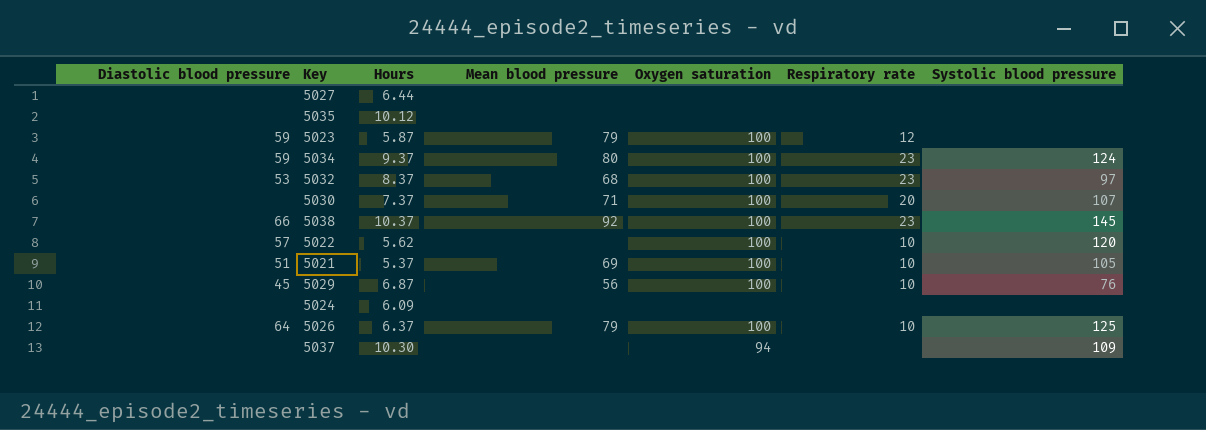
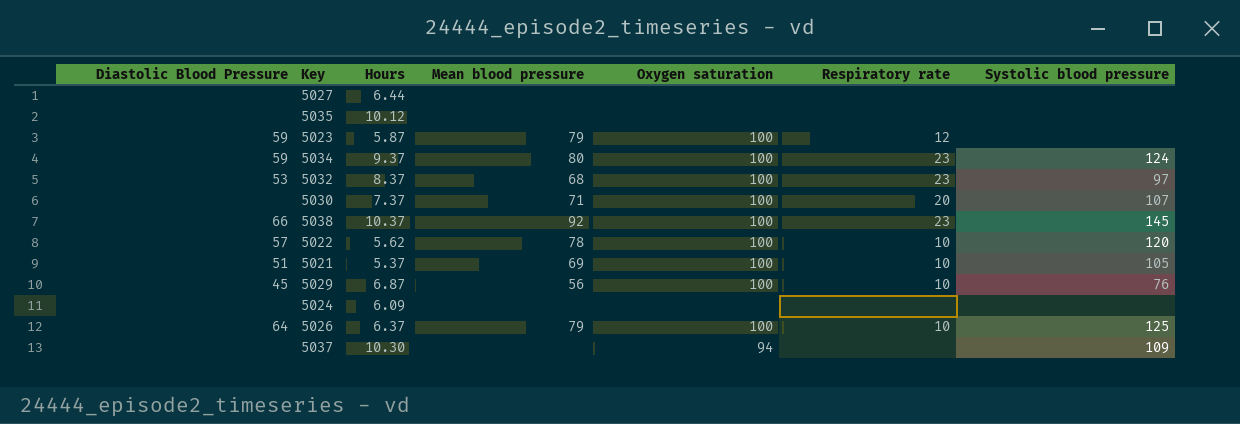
column name: Diastolic blood pressure -> Diastolic Blood Pressure
5022 | Mean blood pressure: none -> 78

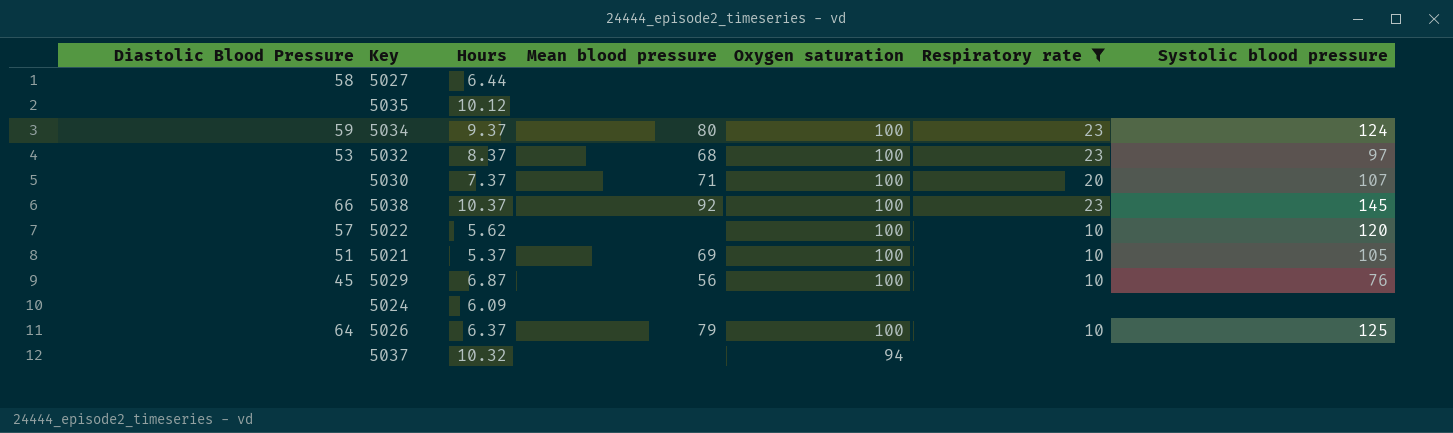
filter: none -> Respiratory rate != 12
5027 | Diastolic Blood Pressure: none -> 58
5022 | Mean blood pressure: 78 -> none
5037 | Hours: 10.30 -> 10.32
5037 | Systolic blood pressure: 109 -> none

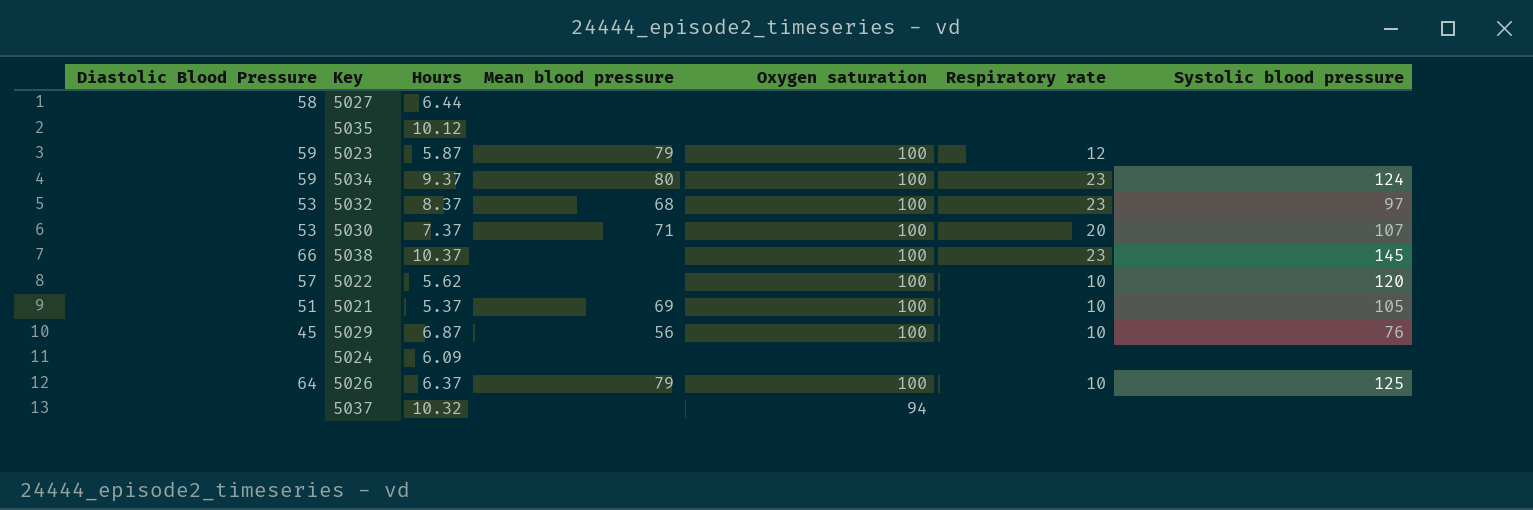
filter: Respiratory rate != 12 -> none
5030 | Diastolic Blood Pressure: none -> 53
5038 | Mean blood pressure: 92 -> none

